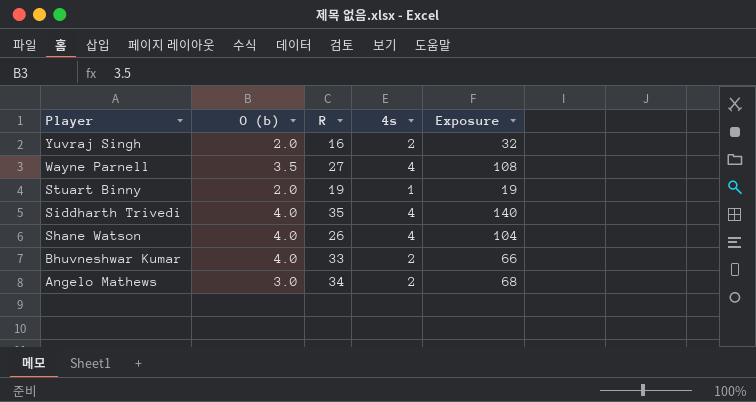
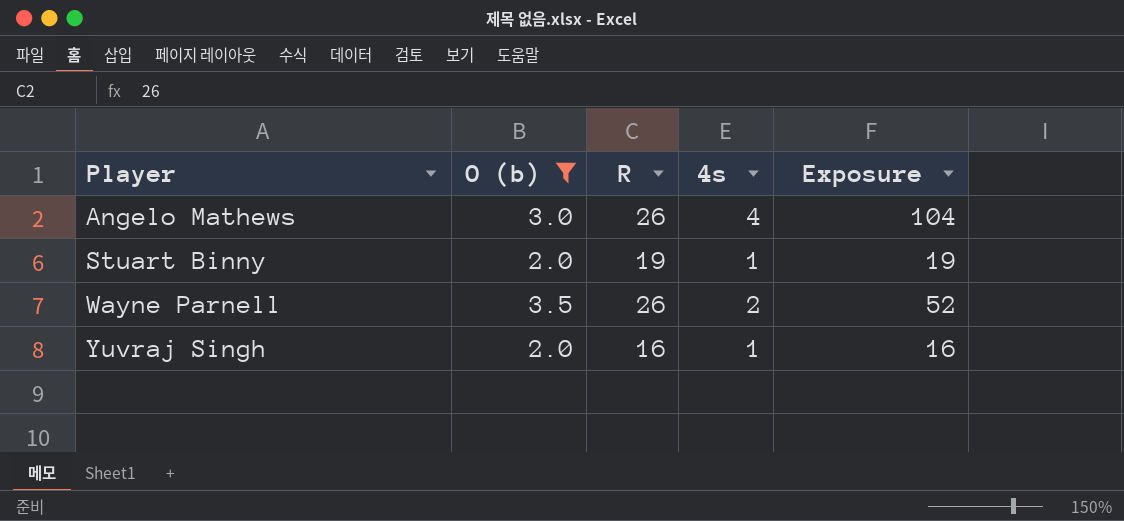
filter: none -> O (b) != 4.0
row order: Player descending -> Player ascending
Angelo Mathews | R: 34 -> 26
Angelo Mathews | 4s: 2 -> 4
Angelo Mathews | Exposure: 68 -> 104
Wayne Parnell | R: 27 -> 26
Wayne Parnell | 4s: 4 -> 2
Wayne Parnell | Exposure: 108 -> 52
Yuvraj Singh | 4s: 2 -> 1
Yuvraj Singh | Exposure: 32 -> 16

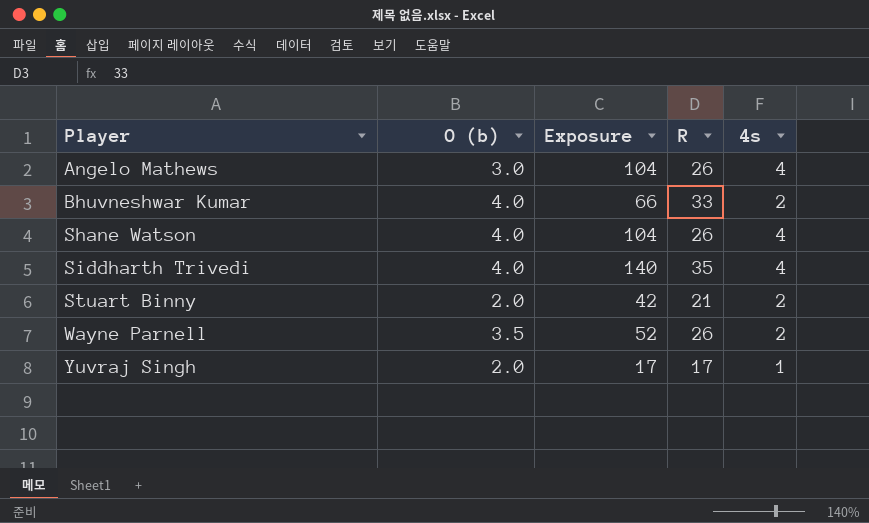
filter: O (b) != 4.0 -> none
column Exposure | position: 5 -> 3
Stuart Binny | Exposure: 19 -> 42
Stuart Binny | R: 19 -> 21
Stuart Binny | 4s: 1 -> 2
Yuvraj Singh | Exposure: 16 -> 17
Yuvraj Singh | R: 16 -> 17

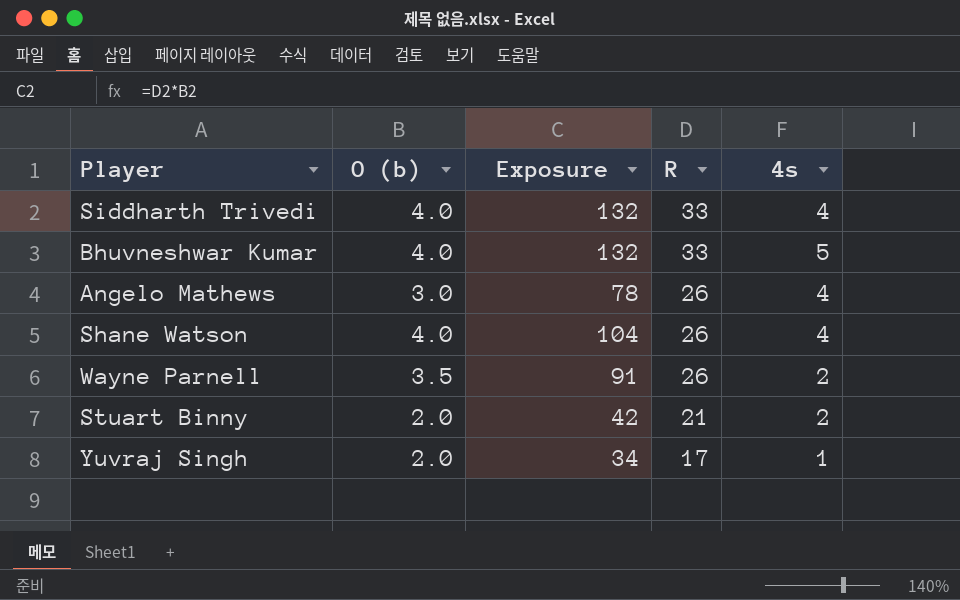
row order: Player ascending -> R descending
column Exposure | formula: [R] * [4s] -> [O (b)] * [R]
Siddharth Trivedi | R: 35 -> 33
Bhuvneshwar Kumar | 4s: 2 -> 5

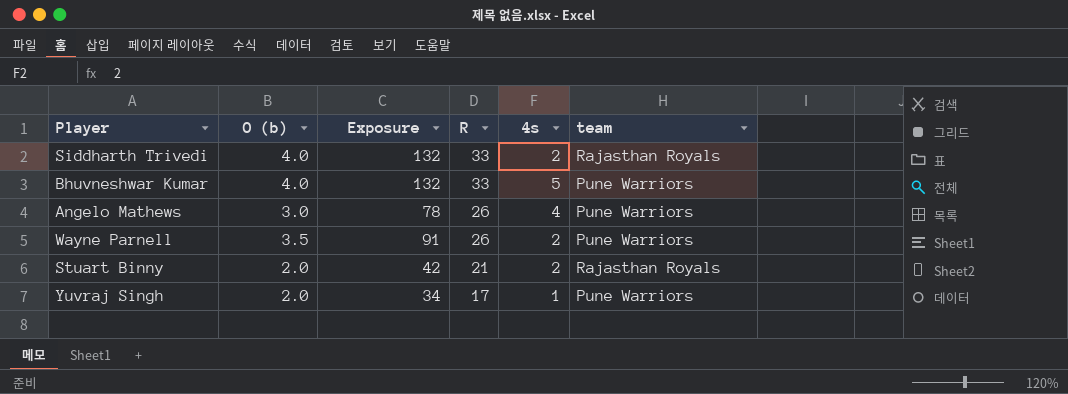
column team | position: none -> 6
row Shane Watson: 4.0 | 104 | 26 | 4 -> none
Siddharth Trivedi | 4s: 4 -> 2

